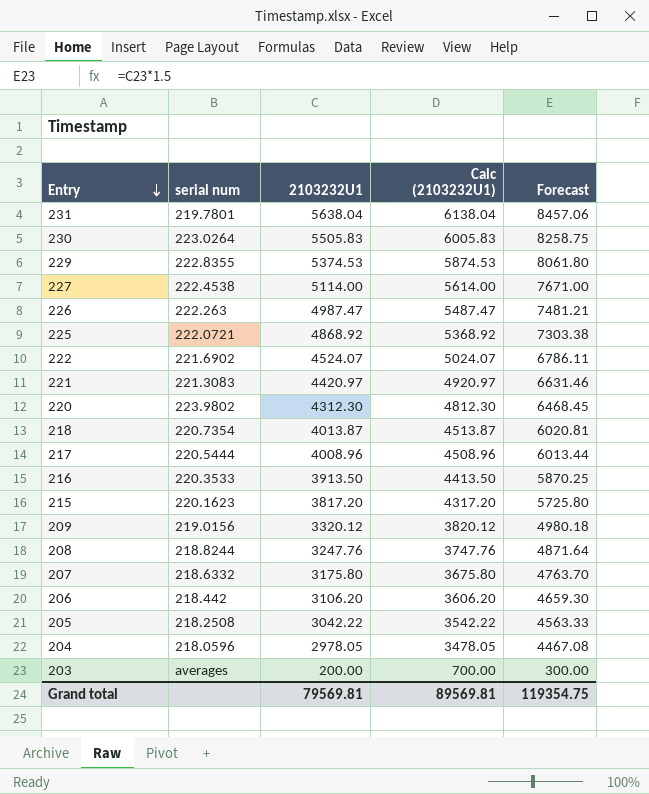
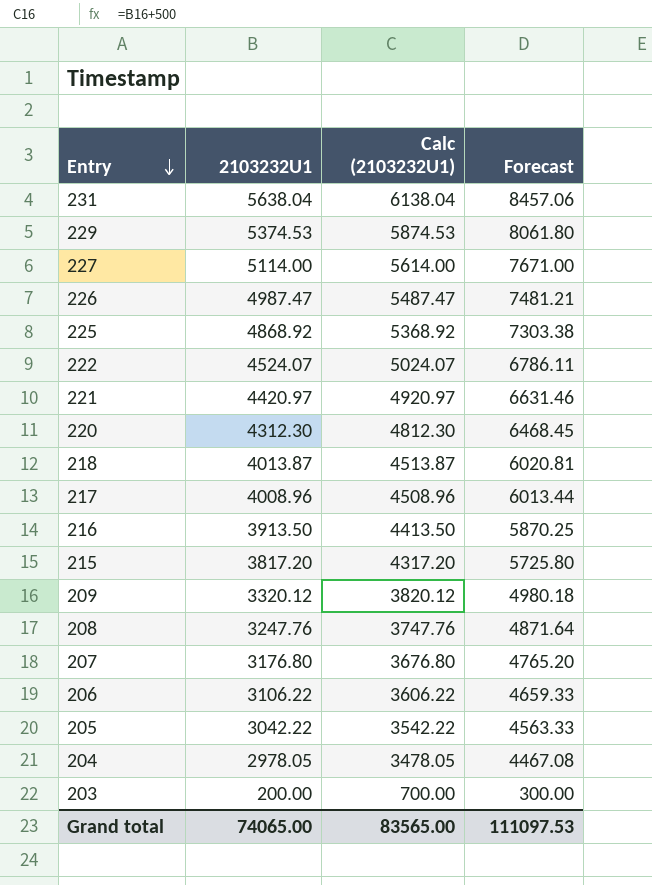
column serial num | position: 2 -> none
row 230: 223.0264 | 5505.83 | 6005.83 | 8258.75 -> none
207 | 2103232U1: 3175.80 -> 3176.80
207 | Calc (2103232U1): 3675.80 -> 3676.80
207 | Forecast: 4763.70 -> 4765.20
206 | 2103232U1: 3106.20 -> 3106.22
206 | Calc (2103232U1): 3606.20 -> 3606.22
206 | Forecast: 4659.30 -> 4659.33
Grand total | 2103232U1: 79569.81 -> 74065.00
Grand total | Calc (2103232U1): 89569.81 -> 83565.00
Grand total | Forecast: 119354.75 -> 111097.53

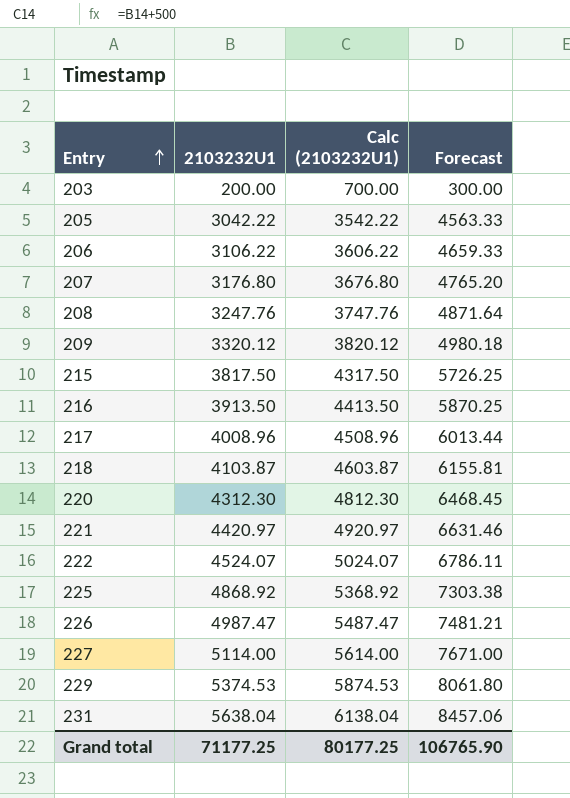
row order: Entry descending -> Entry ascending
row 204: 2978.05 | 3478.05 | 4467.08 -> none
215 | 2103232U1: 3817.20 -> 3817.50
215 | Calc (2103232U1): 4317.20 -> 4317.50
215 | Forecast: 5725.80 -> 5726.25
218 | 2103232U1: 4013.87 -> 4103.87
218 | Calc (2103232U1): 4513.87 -> 4603.87
218 | Forecast: 6020.81 -> 6155.81
Grand total | 2103232U1: 74065.00 -> 71177.25
Grand total | Calc (2103232U1): 83565.00 -> 80177.25
Grand total | Forecast: 111097.53 -> 106765.90

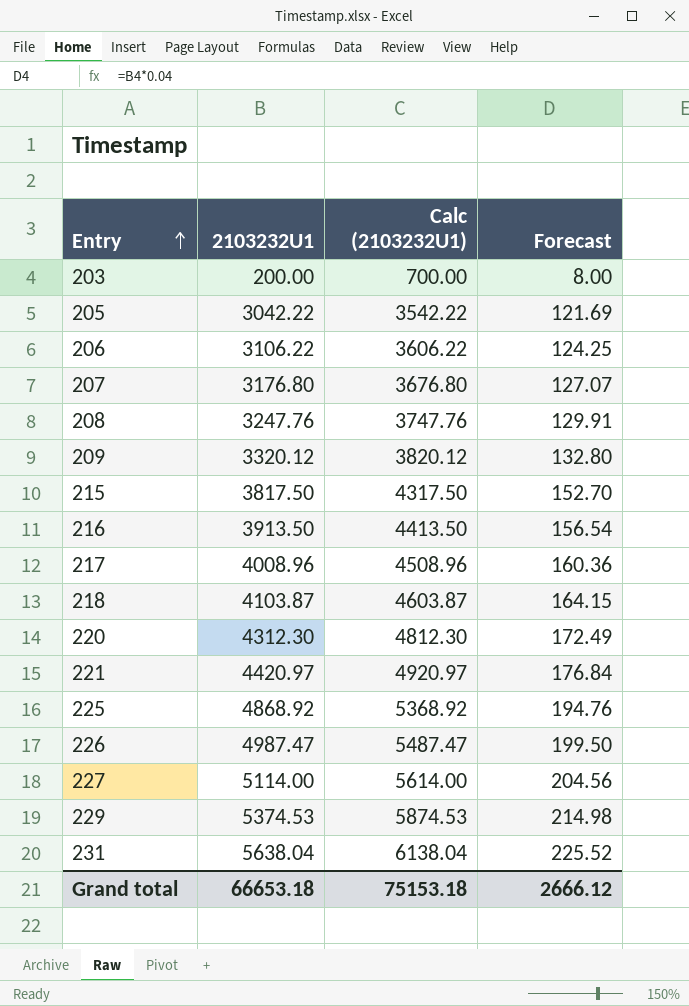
column Forecast | formula: [2103232U1] * 1.5 -> [2103232U1] * 0.04
row 222: 4524.07 | 5024.07 | 6786.11 -> none
Grand total | 2103232U1: 71177.25 -> 66653.18
Grand total | Calc (2103232U1): 80177.25 -> 75153.18
Grand total | Forecast: 106765.90 -> 2666.12

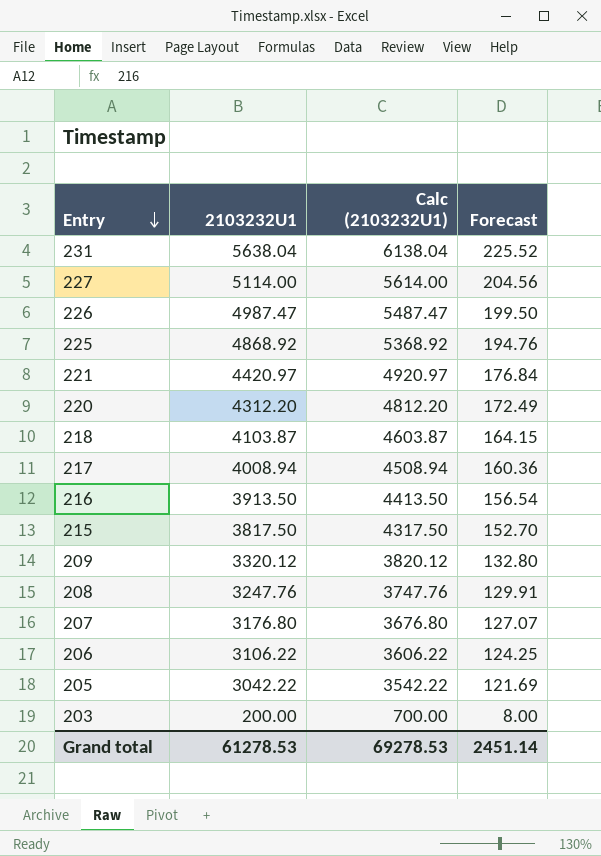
row order: Entry ascending -> Entry descending
row 229: 5374.53 | 5874.53 | 214.98 -> none
220 | 2103232U1: 4312.30 -> 4312.20
220 | Calc (2103232U1): 4812.30 -> 4812.20
217 | 2103232U1: 4008.96 -> 4008.94
217 | Calc (2103232U1): 4508.96 -> 4508.94
Grand total | 2103232U1: 66653.18 -> 61278.53
Grand total | Calc (2103232U1): 75153.18 -> 69278.53
Grand total | Forecast: 2666.12 -> 2451.14

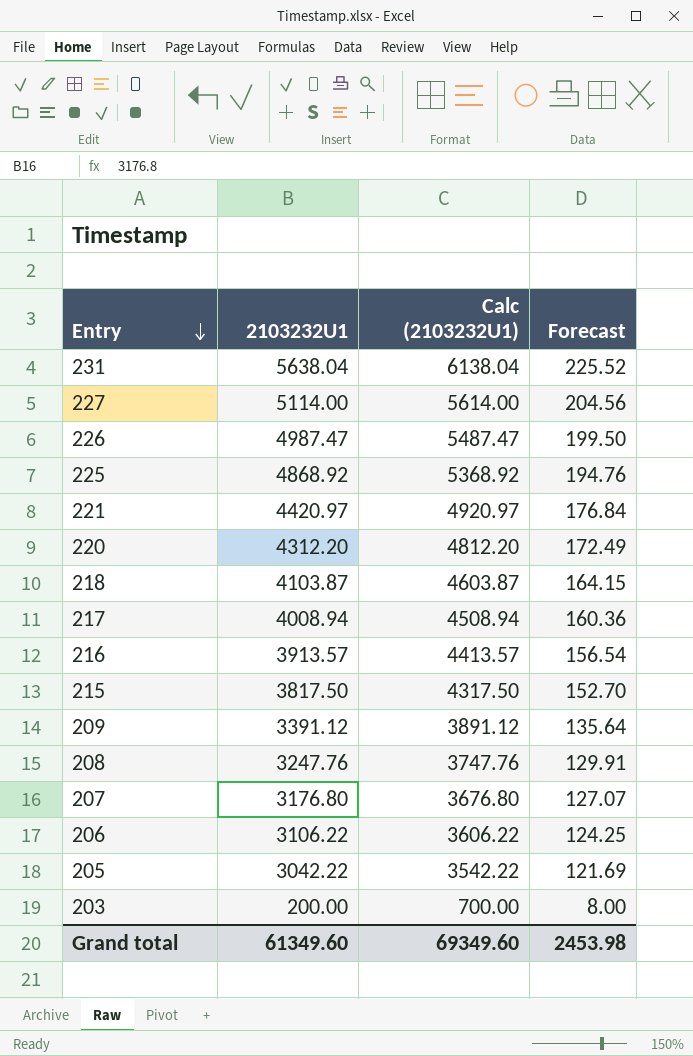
216 | 2103232U1: 3913.50 -> 3913.57
216 | Calc (2103232U1): 4413.50 -> 4413.57
209 | 2103232U1: 3320.12 -> 3391.12
209 | Calc (2103232U1): 3820.12 -> 3891.12
209 | Forecast: 132.80 -> 135.64
Grand total | 2103232U1: 61278.53 -> 61349.60
Grand total | Calc (2103232U1): 69278.53 -> 69349.60
Grand total | Forecast: 2451.14 -> 2453.98

